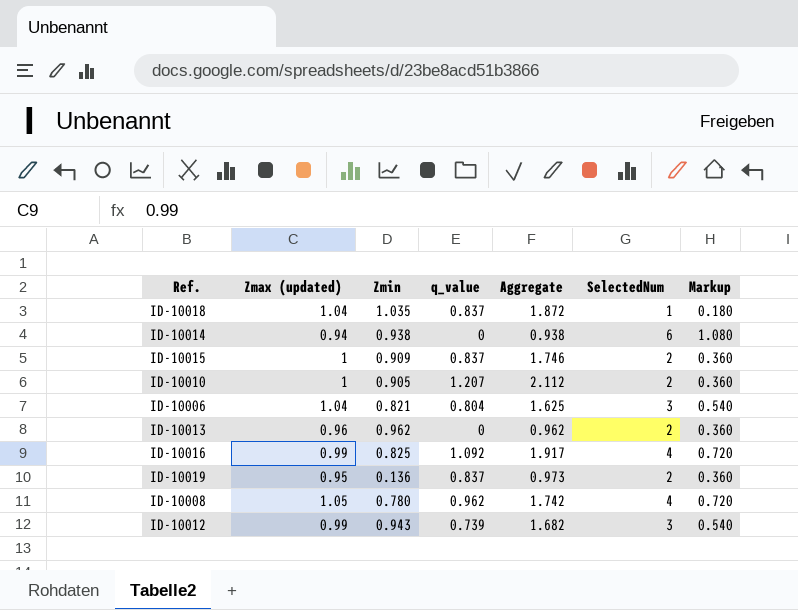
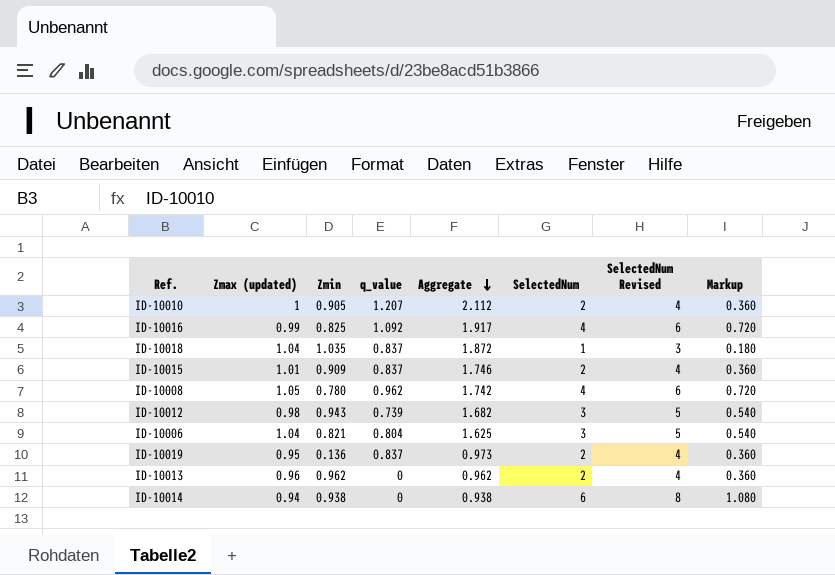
row order: none -> Aggregate descending
column SelectedNum Revised | formula: none -> [SelectedNum] + 2
ID-10015 | Zmax (updated): 1 -> 1.01
ID-10012 | Zmax (updated): 0.99 -> 0.98

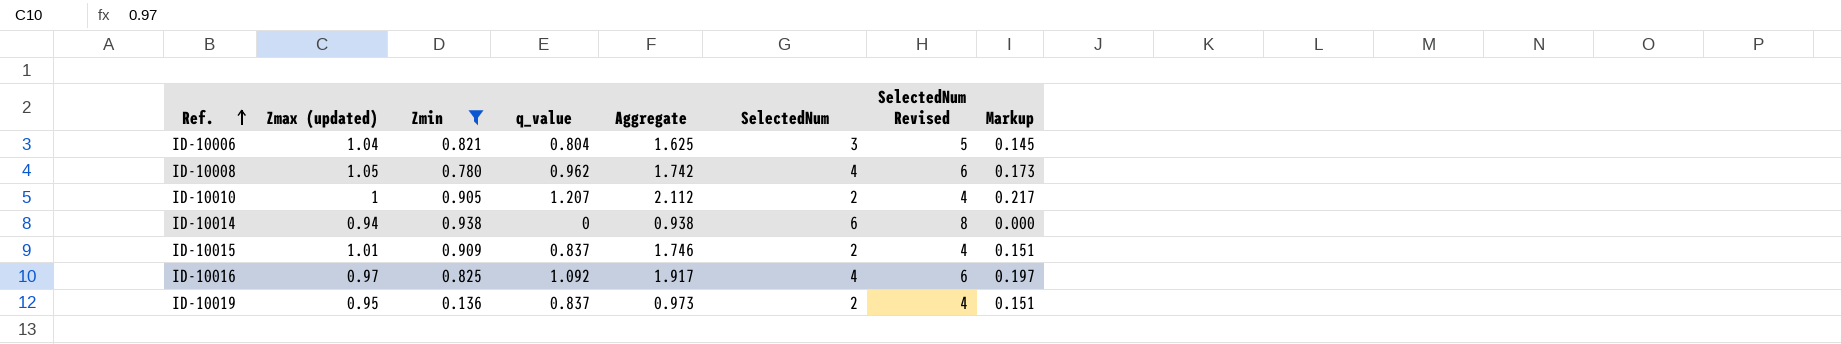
filter: none -> Zmin <= 0.938
row order: Aggregate descending -> Ref. ascending
column Markup | formula: [SelectedNum] * 0.18 -> [q_value] * 0.18
ID-10016 | Zmax (updated): 0.99 -> 0.97

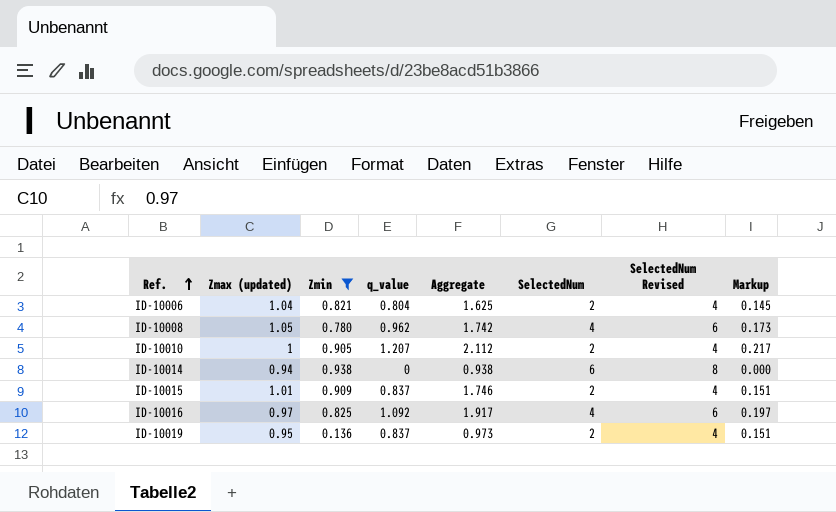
ID-10006 | SelectedNum: 3 -> 2
ID-10006 | SelectedNum Revised: 5 -> 4

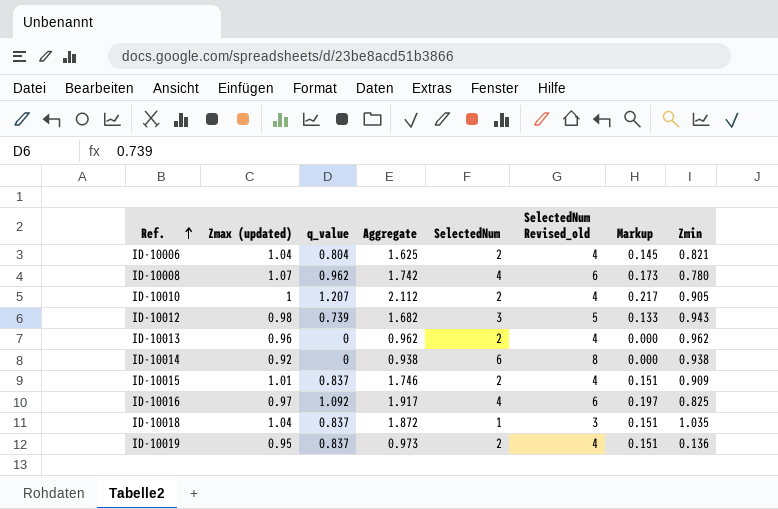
filter: Zmin <= 0.938 -> none
column name: SelectedNum Revised -> SelectedNum Revised_old
column Zmin | position: 3 -> 8
ID-10008 | Zmax (updated): 1.05 -> 1.07
ID-10014 | Zmax (updated): 0.94 -> 0.92

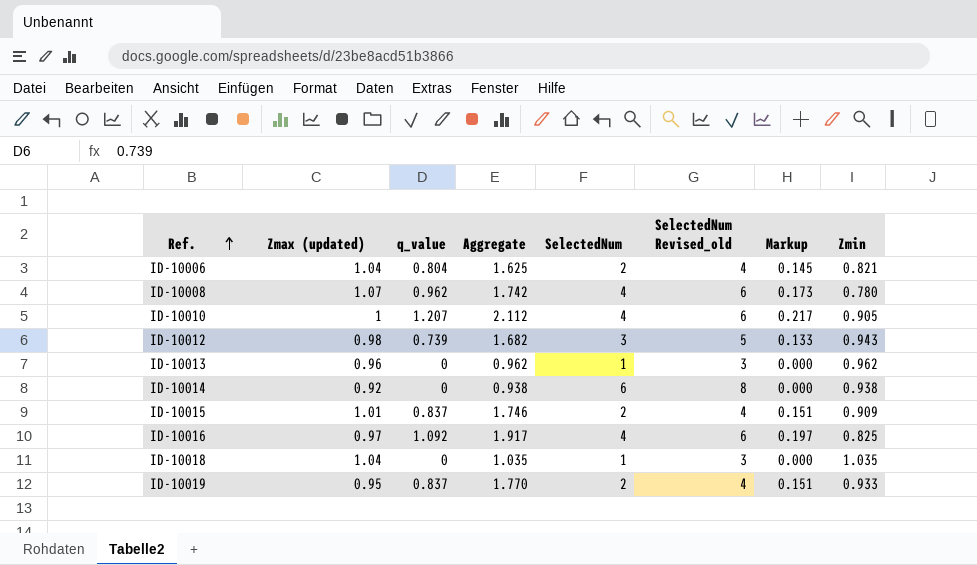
ID-10010 | SelectedNum: 2 -> 4
ID-10010 | SelectedNum Revised_old: 4 -> 6
ID-10013 | SelectedNum: 2 -> 1
ID-10013 | SelectedNum Revised_old: 4 -> 3
ID-10018 | q_value: 0.837 -> 0
ID-10018 | Aggregate: 1.872 -> 1.035
ID-10018 | Markup: 0.151 -> 0.000
ID-10019 | Aggregate: 0.973 -> 1.770
ID-10019 | Zmin: 0.136 -> 0.933

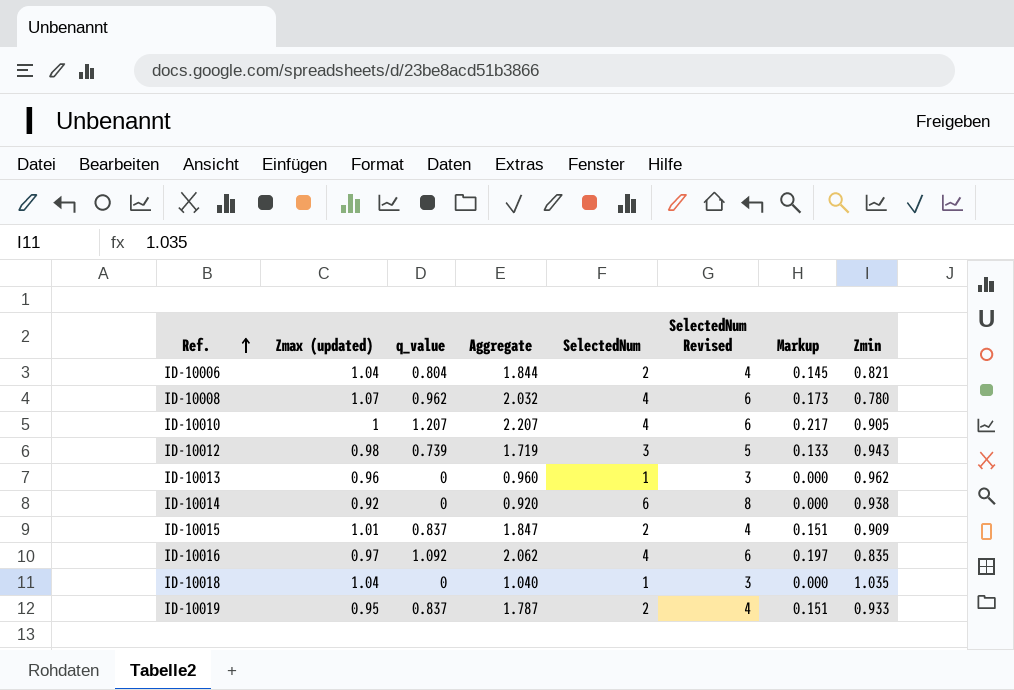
column Aggregate | formula: [q_value] + [Zmin] -> [Zmax (updated)] + [q_value]
column name: SelectedNum Revised_old -> SelectedNum Revised
ID-10016 | Zmin: 0.825 -> 0.835

